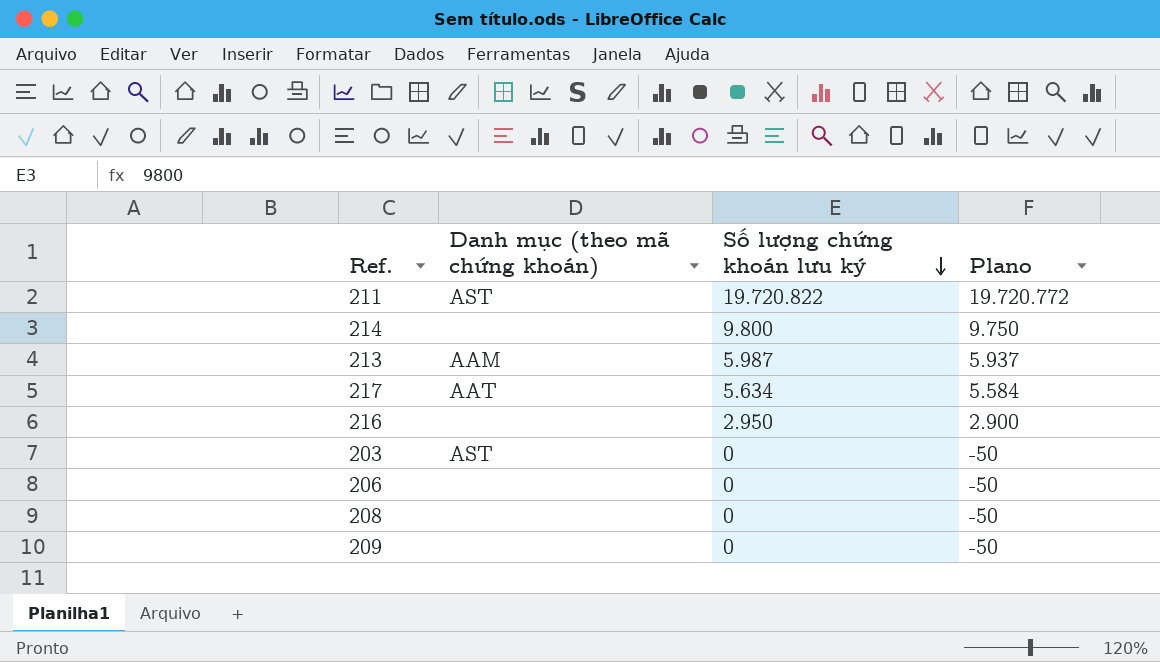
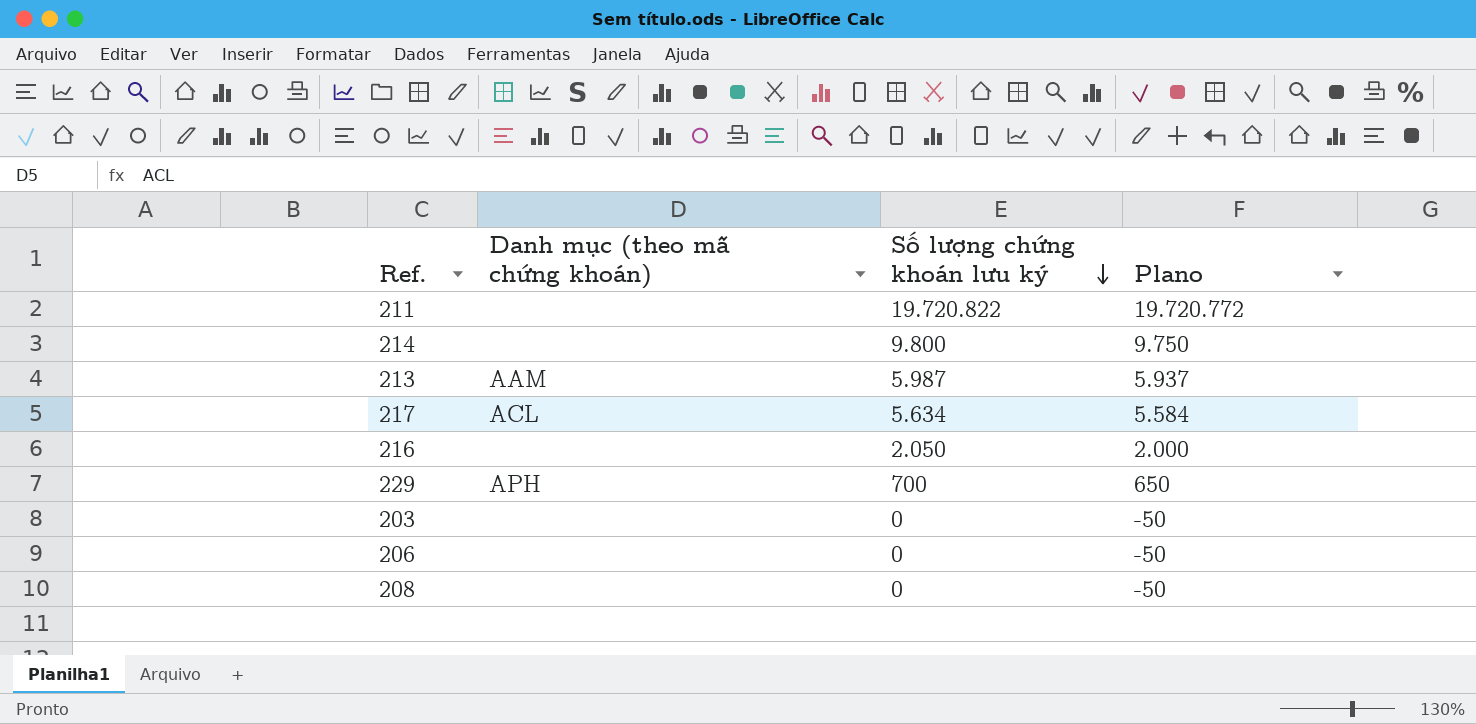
row 209: none | 0 | -50 -> none
211 | Danh mục (theo mã chứng khoán): AST -> none
217 | Danh mục (theo mã chứng khoán): AAT -> ACL
216 | Số lượng chứng khoán lưu ký: 2.950 -> 2.050
216 | Plano: 2.900 -> 2.000
row 229: none -> APH | 700 | 650
203 | Danh mục (theo mã chứng khoán): AST -> none

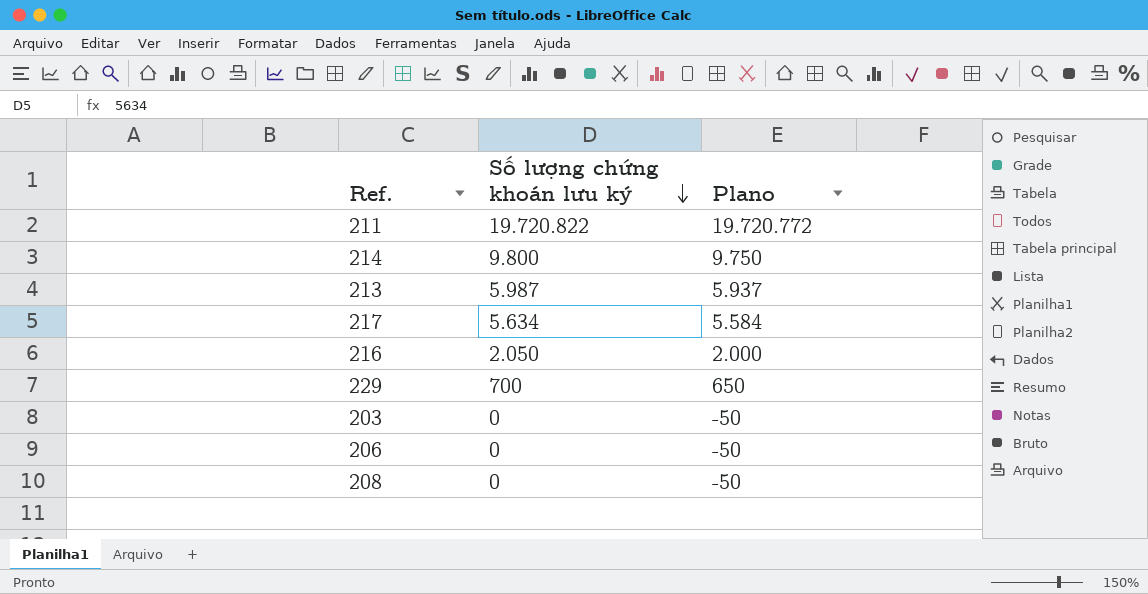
column Danh mục (theo mã chứng khoán) | position: 2 -> none

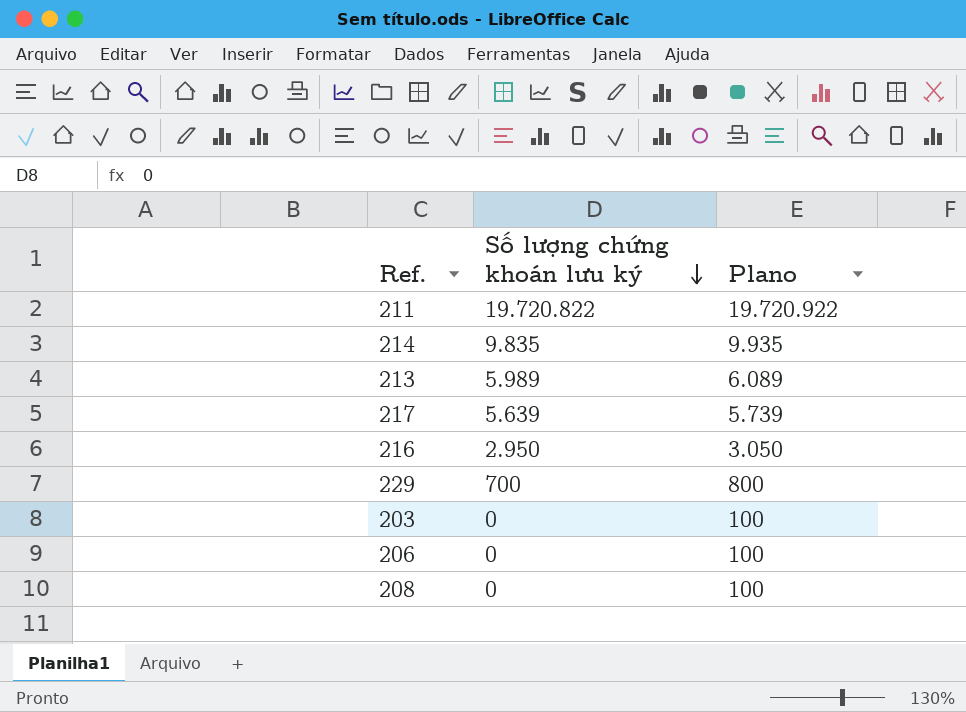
column Plano | formula: [Số lượng chứng khoán lưu ký] - 50 -> [Số lượng chứng khoán lưu ký] + 100
214 | Số lượng chứng khoán lưu ký: 9.800 -> 9.835
213 | Số lượng chứng khoán lưu ký: 5.987 -> 5.989
217 | Số lượng chứng khoán lưu ký: 5.634 -> 5.639
216 | Số lượng chứng khoán lưu ký: 2.050 -> 2.950

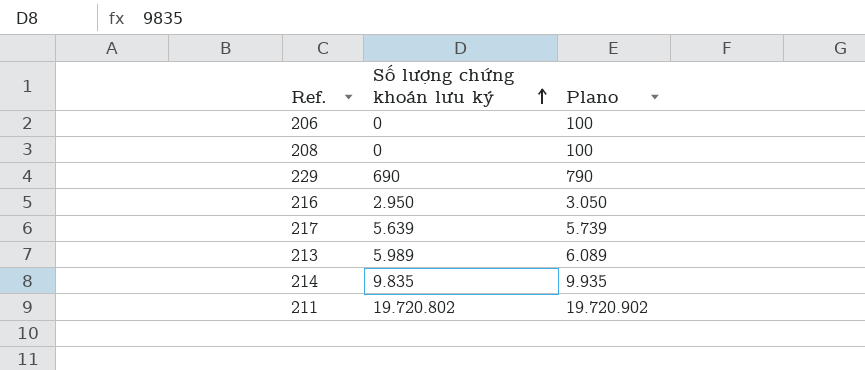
row order: Số lượng chứng khoán lưu ký descending -> Số lượng chứng khoán lưu ký ascending
row 203: 0 | 100 -> none
229 | Số lượng chứng khoán lưu ký: 700 -> 690
229 | Plano: 800 -> 790
211 | Số lượng chứng khoán lưu ký: 19.720.822 -> 19.720.802
211 | Plano: 19.720.922 -> 19.720.902

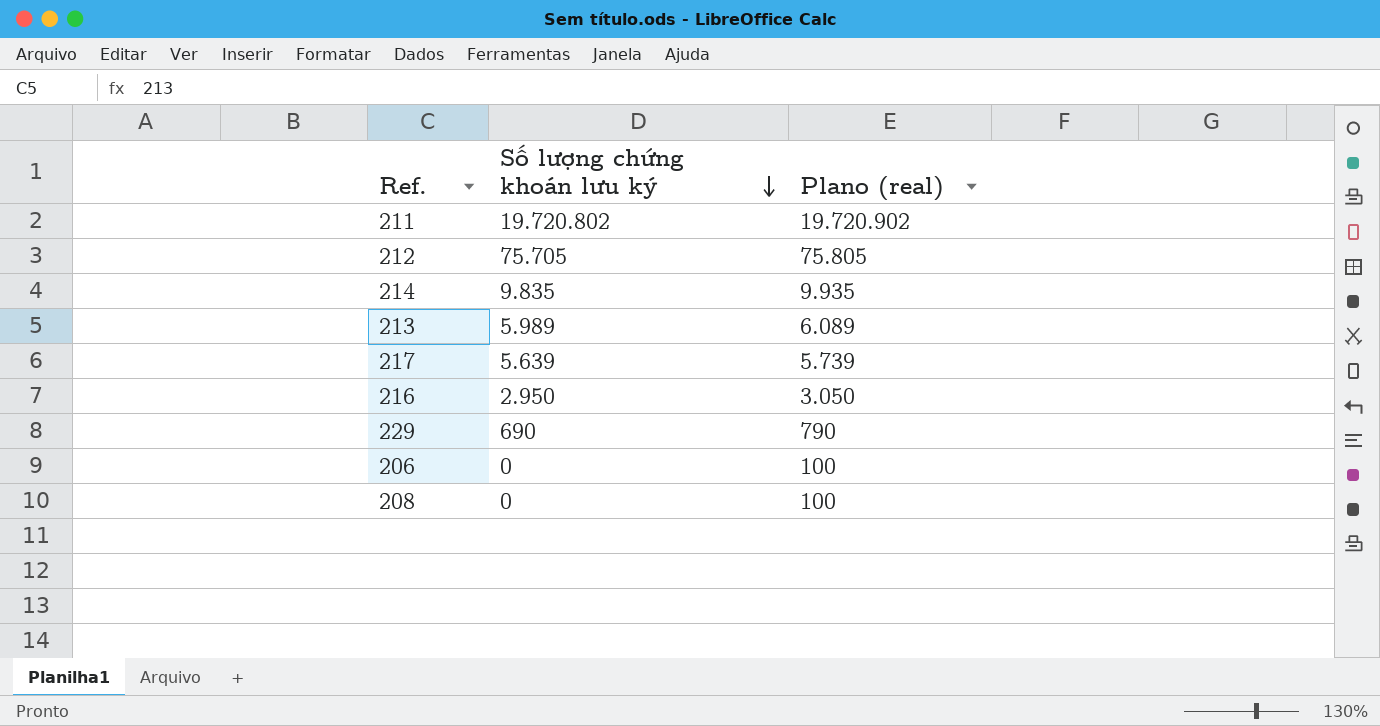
row order: Số lượng chứng khoán lưu ký ascending -> Số lượng chứng khoán lưu ký descending
column name: Plano -> Plano (real)
row 212: none -> 75.705 | 75.805

